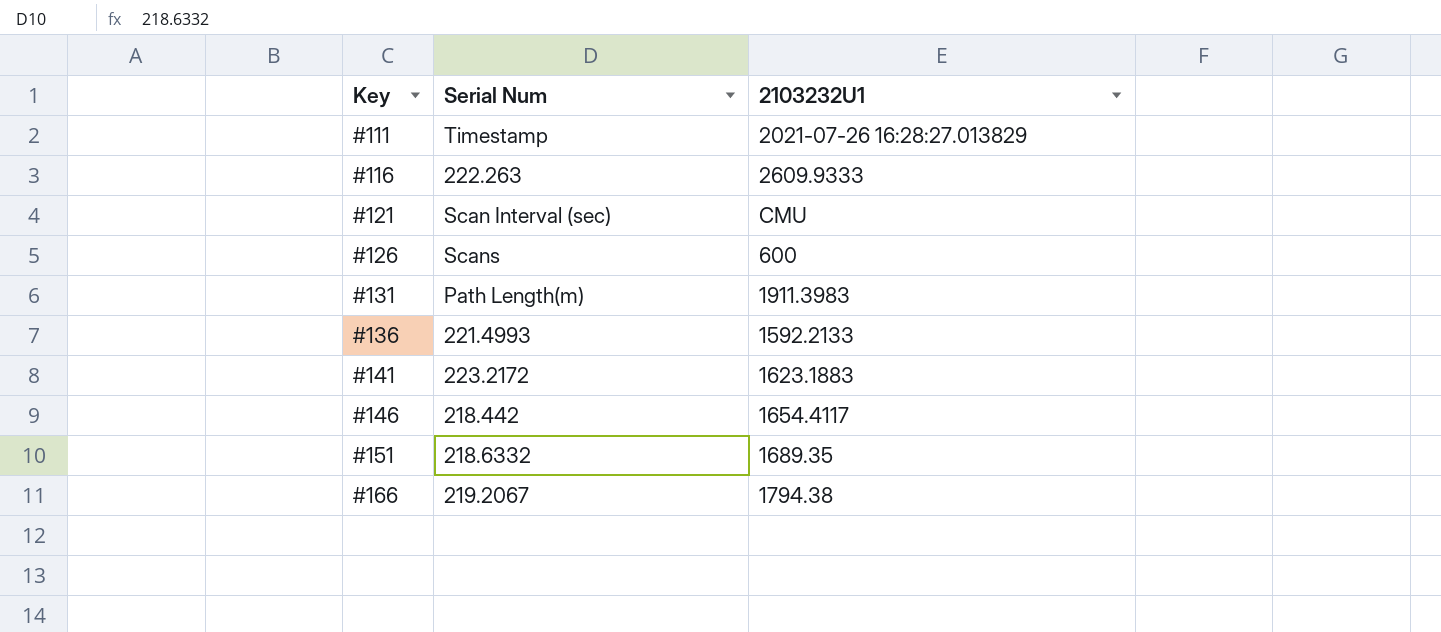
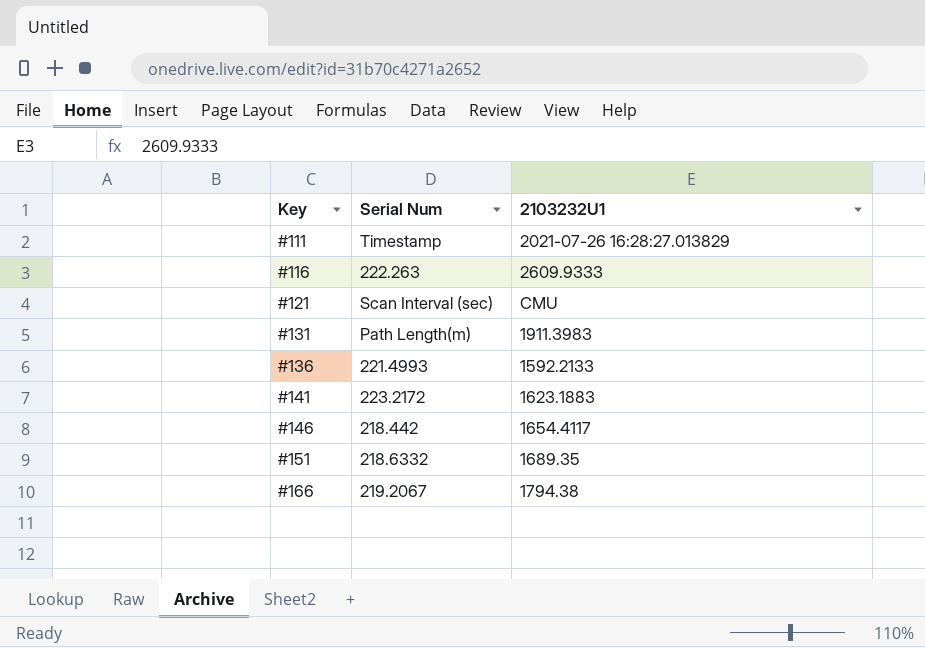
row #126: Scans | 600 -> none

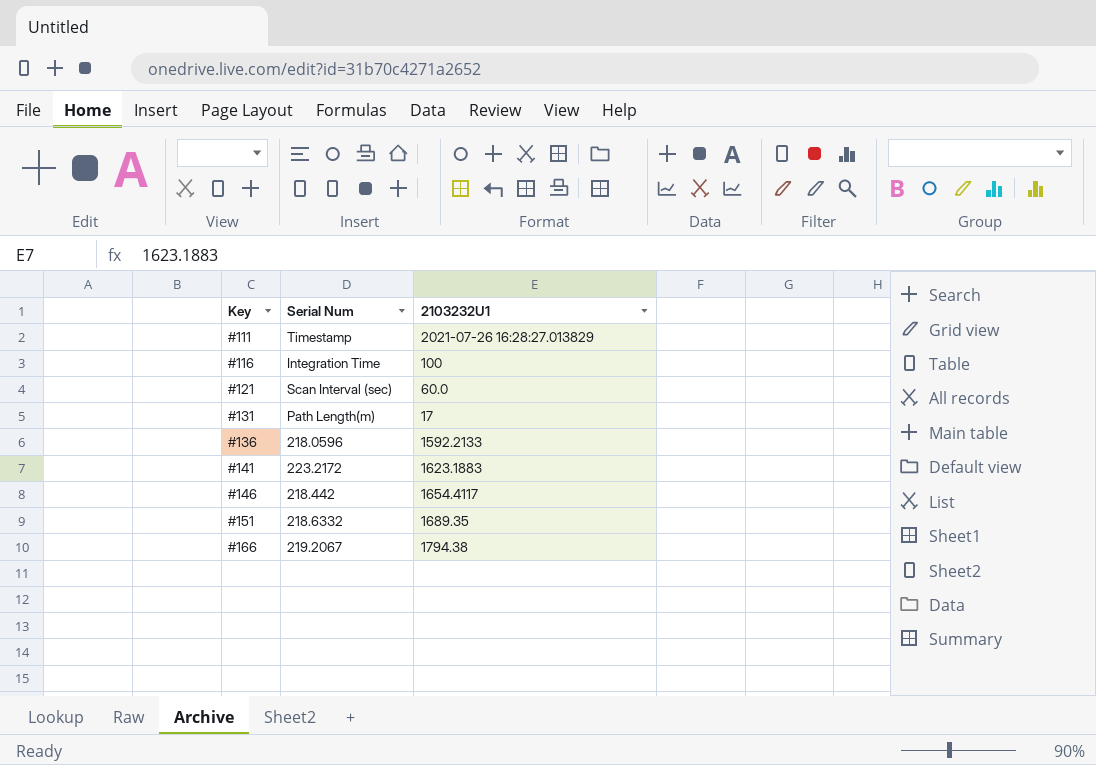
#116 | Serial Num: 222.263 -> Integration Time
#116 | 2103232U1: 2609.9333 -> 100
#121 | 2103232U1: CMU -> 60.0
#131 | 2103232U1: 1911.3983 -> 17
#136 | Serial Num: 221.4993 -> 218.0596

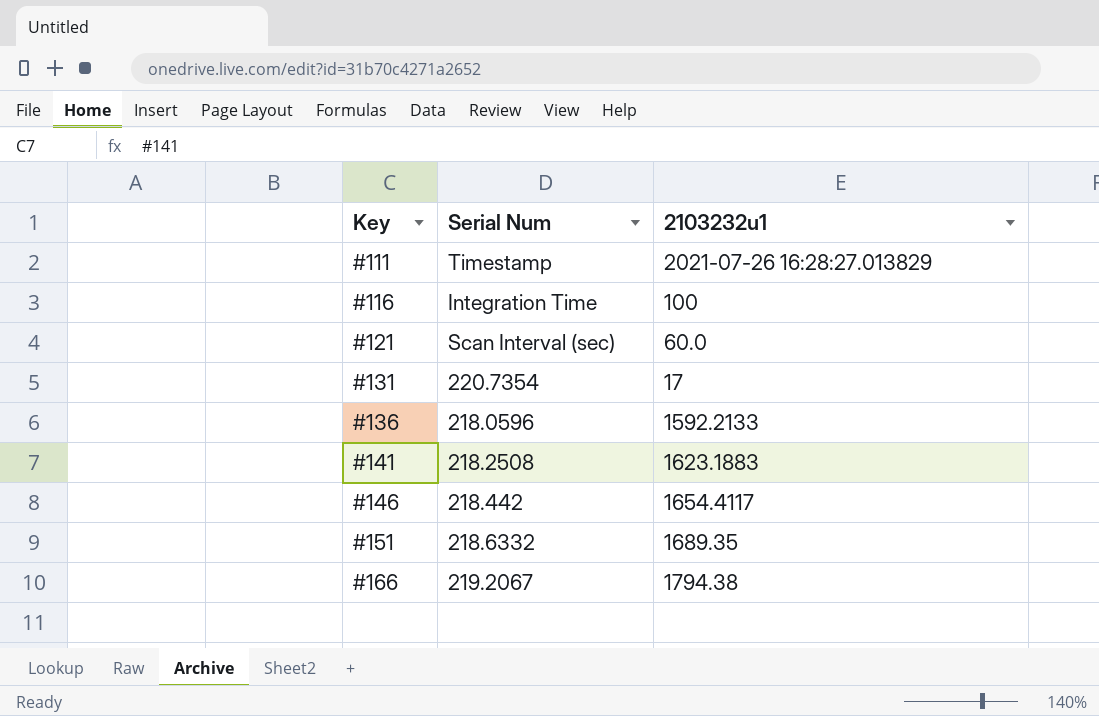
column name: 2103232U1 -> 2103232u1
#131 | Serial Num: Path Length(m) -> 220.7354
#141 | Serial Num: 223.2172 -> 218.2508

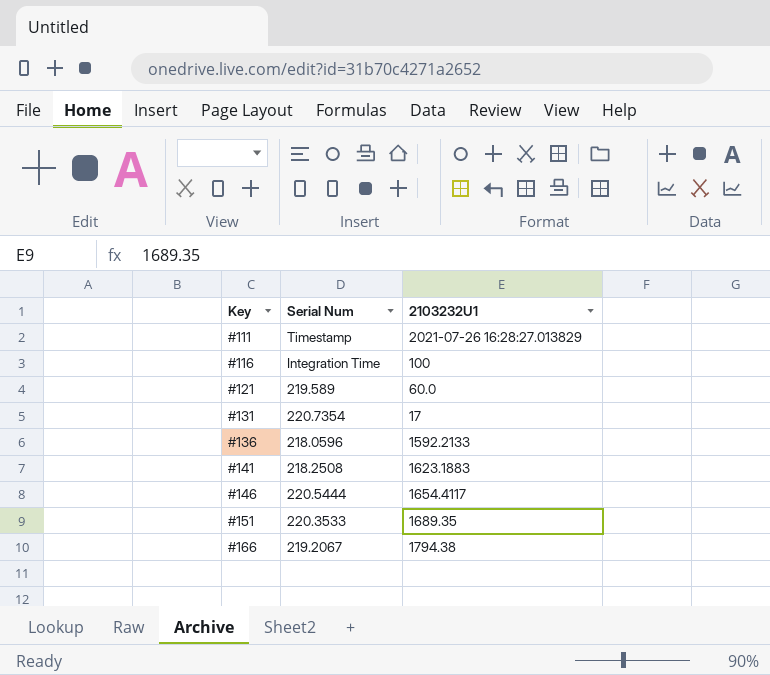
column name: 2103232u1 -> 2103232U1
#121 | Serial Num: Scan Interval (sec) -> 219.589
#146 | Serial Num: 218.442 -> 220.5444
#151 | Serial Num: 218.6332 -> 220.3533

